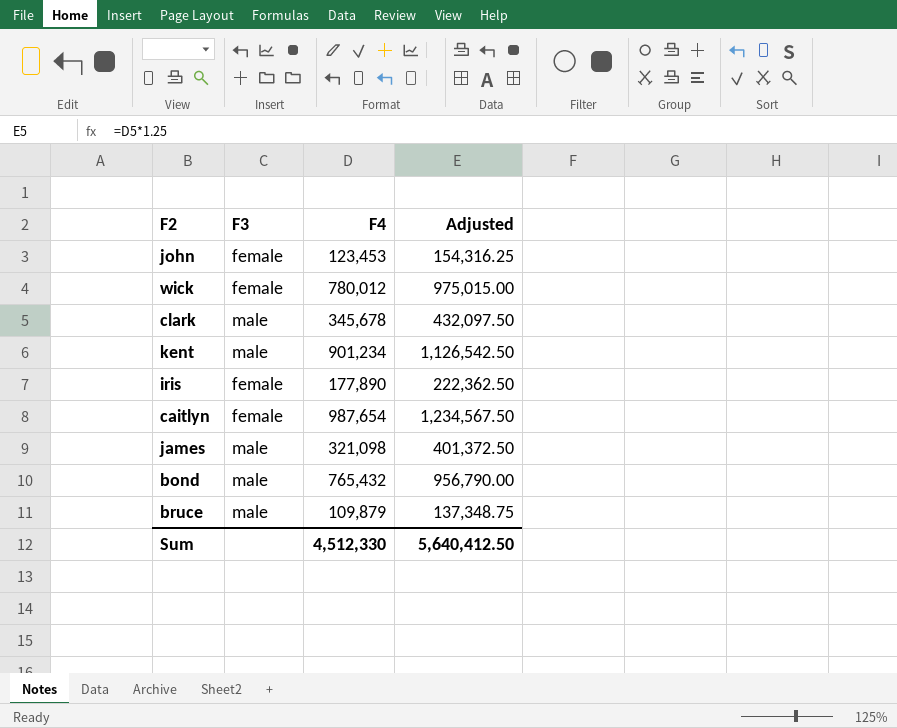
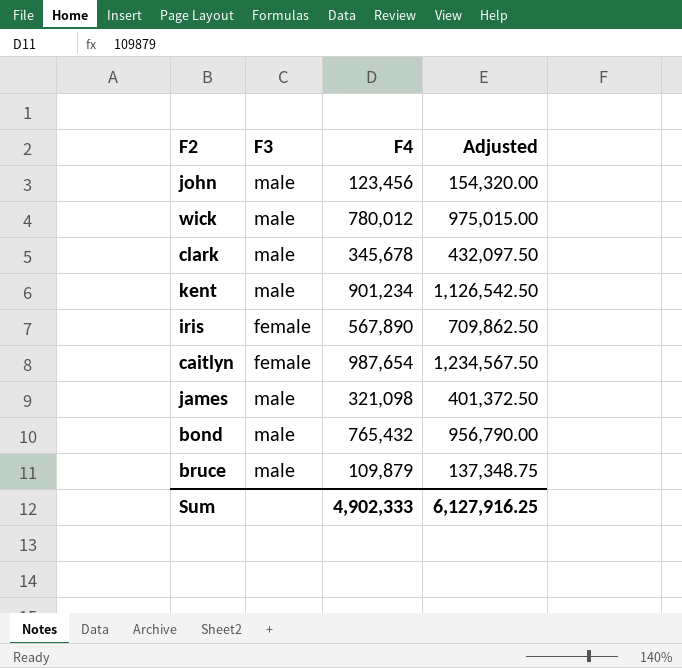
john | F3: female -> male
john | F4: 123,453 -> 123,456
john | Adjusted: 154,316.25 -> 154,320.00
wick | F3: female -> male
iris | F4: 177,890 -> 567,890
iris | Adjusted: 222,362.50 -> 709,862.50
Sum | F4: 4,512,330 -> 4,902,333
Sum | Adjusted: 5,640,412.50 -> 6,127,916.25

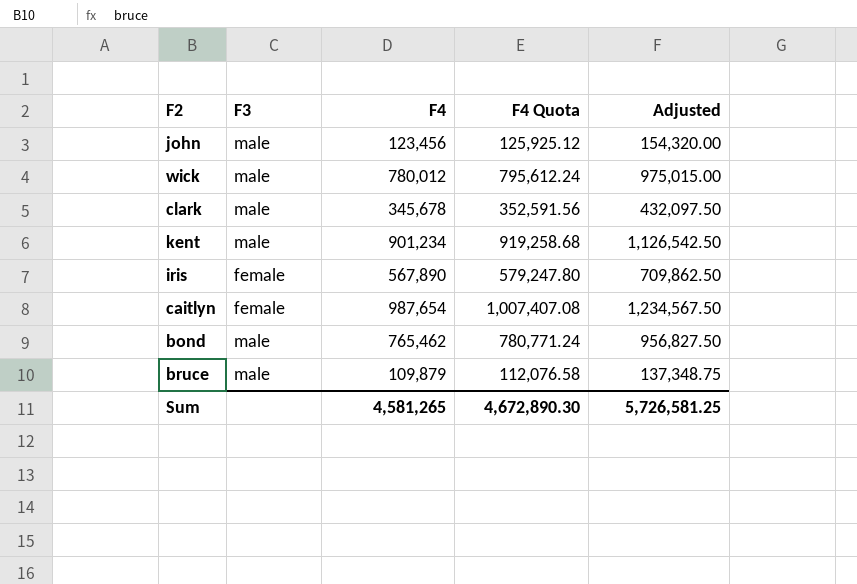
column F4 Quota | formula: none -> [F4] * 1.02
row james: male | 321,098 | 401,372.50 -> none
bond | F4: 765,432 -> 765,462
bond | Adjusted: 956,790.00 -> 956,827.50
Sum | F4: 4,902,333 -> 4,581,265
Sum | Adjusted: 6,127,916.25 -> 5,726,581.25

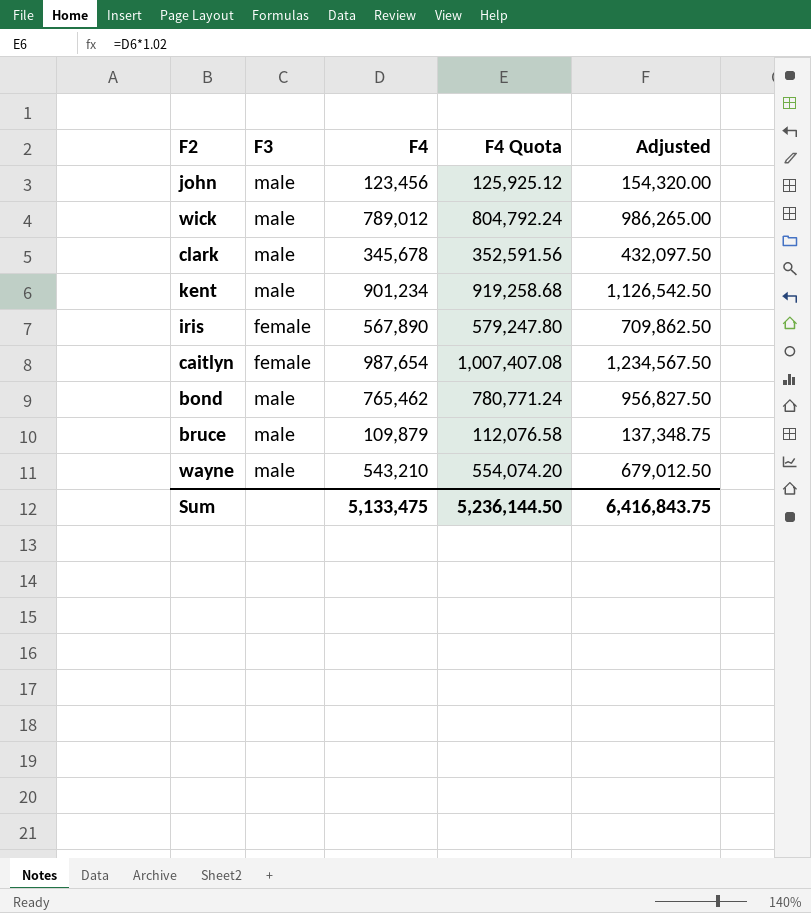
wick | F4: 780,012 -> 789,012
wick | F4 Quota: 795,612.24 -> 804,792.24
wick | Adjusted: 975,015.00 -> 986,265.00
row wayne: none -> male | 543,210 | 554,074.20 | 679,012.50
Sum | F4: 4,581,265 -> 5,133,475
Sum | F4 Quota: 4,672,890.30 -> 5,236,144.50
Sum | Adjusted: 5,726,581.25 -> 6,416,843.75

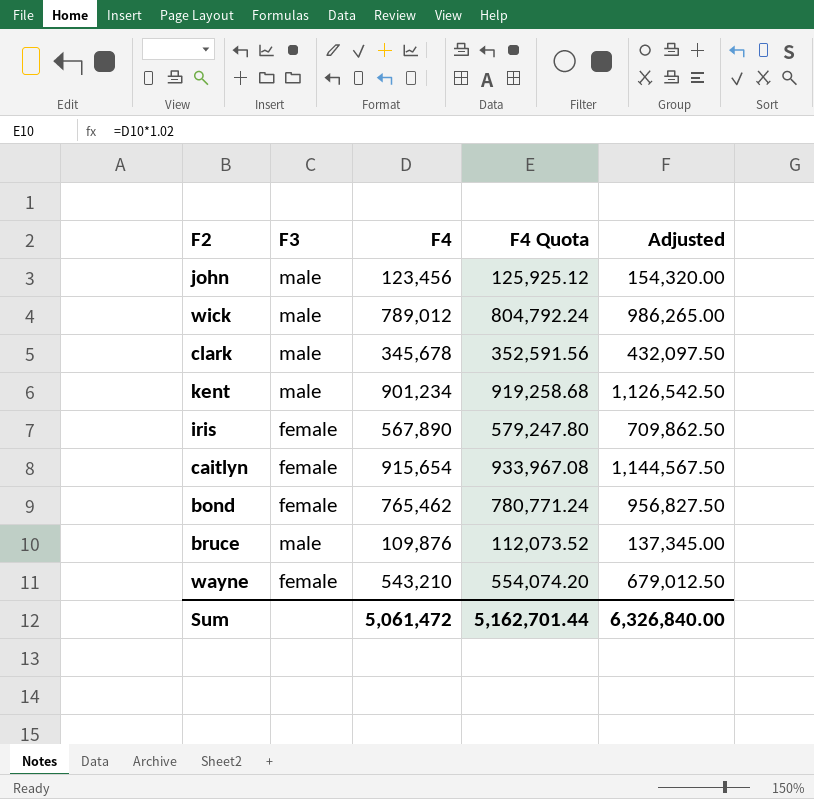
caitlyn | F4: 987,654 -> 915,654
caitlyn | F4 Quota: 1,007,407.08 -> 933,967.08
caitlyn | Adjusted: 1,234,567.50 -> 1,144,567.50
bond | F3: male -> female
bruce | F4: 109,879 -> 109,876
bruce | F4 Quota: 112,076.58 -> 112,073.52
bruce | Adjusted: 137,348.75 -> 137,345.00
wayne | F3: male -> female
Sum | F4: 5,133,475 -> 5,061,472
Sum | F4 Quota: 5,236,144.50 -> 5,162,701.44
Sum | Adjusted: 6,416,843.75 -> 6,326,840.00

